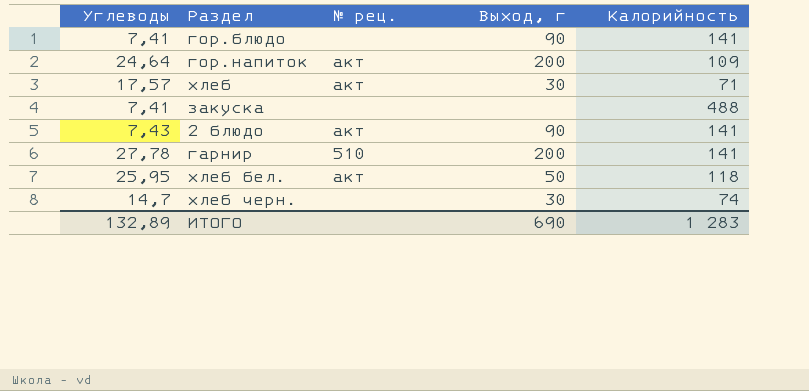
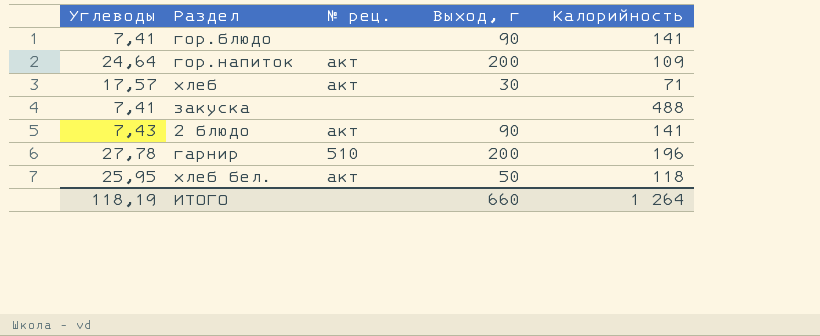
row хлеб черн.: 14,7 | none | 30 | 74 -> none
гарнир | Калорийность: 141 -> 196
ИТОГО | Углеводы: 132,89 -> 118,19
ИТОГО | Выход, г: 690 -> 660
ИТОГО | Калорийность: 1 283 -> 1 264

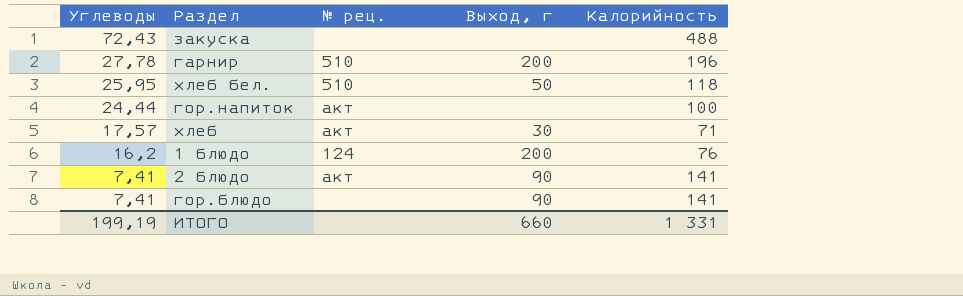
row order: none -> Углеводы descending
закуска | Углеводы: 7,41 -> 72,43
хлеб бел. | № рец.: акт -> 510
гор.напиток | Углеводы: 24,64 -> 24,44
гор.напиток | Выход, г: 200 -> none
гор.напиток | Калорийность: 109 -> 100
row 1 блюдо: none -> 16,2 | 124 | 200 | 76
2 блюдо | Углеводы: 7,43 -> 7,41
ИТОГО | Углеводы: 118,19 -> 199,19
ИТОГО | Калорийность: 1 264 -> 1 331

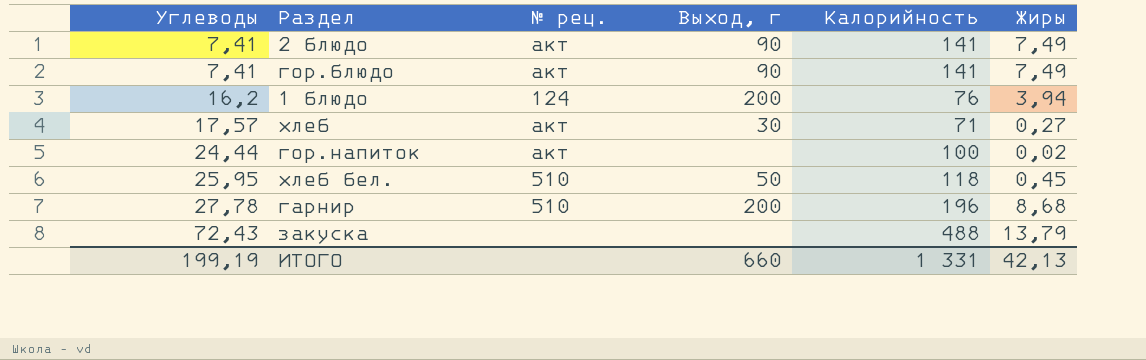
row order: Углеводы descending -> Углеводы ascending
column Жиры | position: none -> 6
гор.блюдо | № рец.: none -> акт

